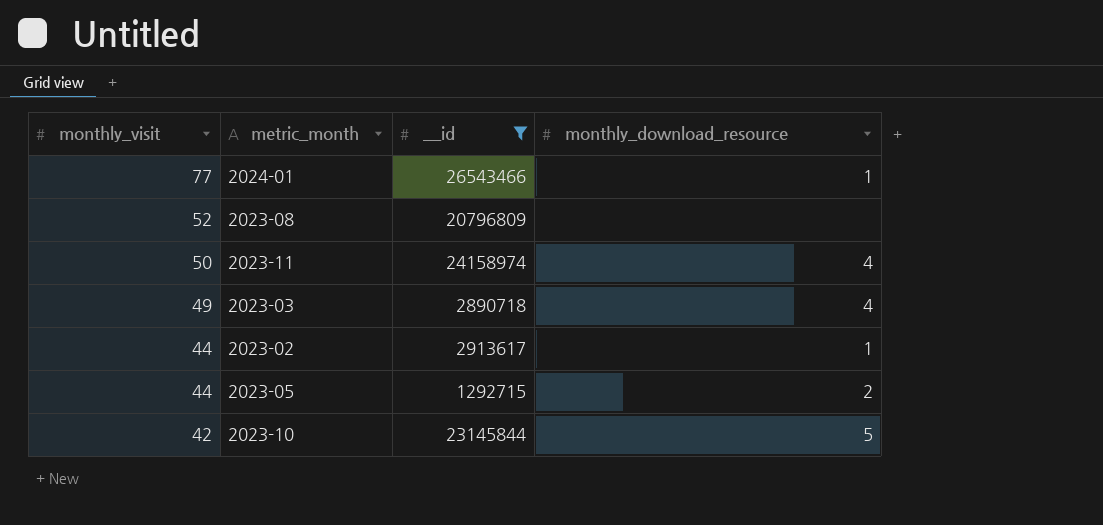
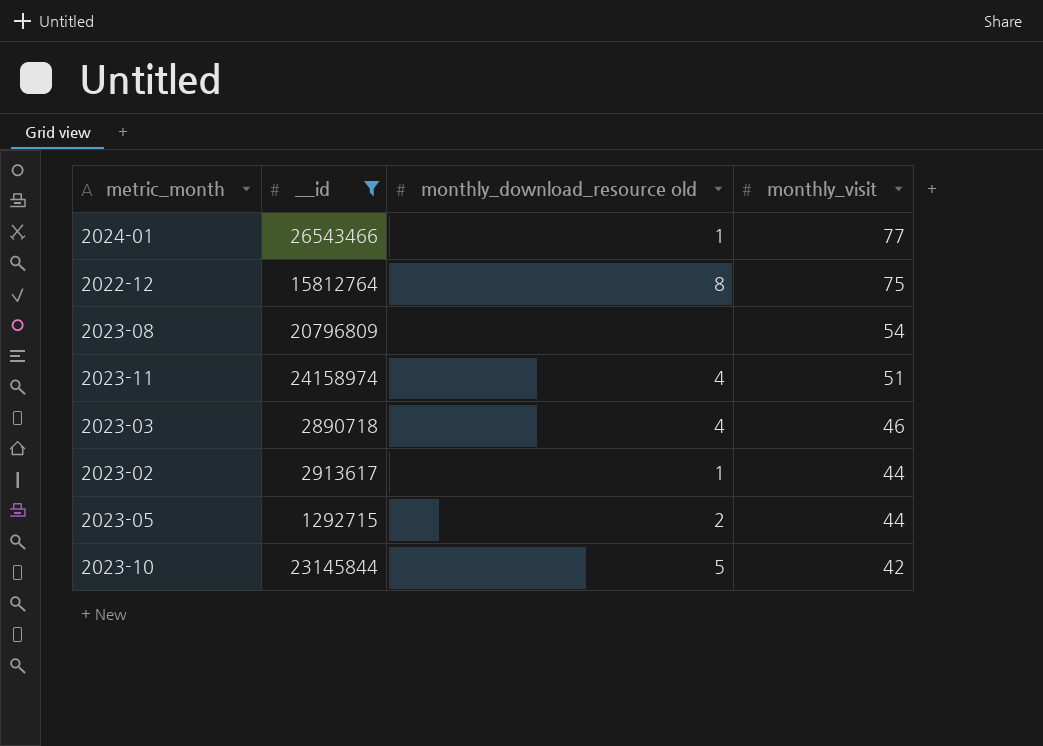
column name: monthly_download_resource -> monthly_download_resource old
column monthly_visit | position: 1 -> 4
row 2022-12: none -> 15812764 | 8 | 75
2023-08 | monthly_visit: 52 -> 54
2023-11 | monthly_visit: 50 -> 51
2023-03 | monthly_visit: 49 -> 46

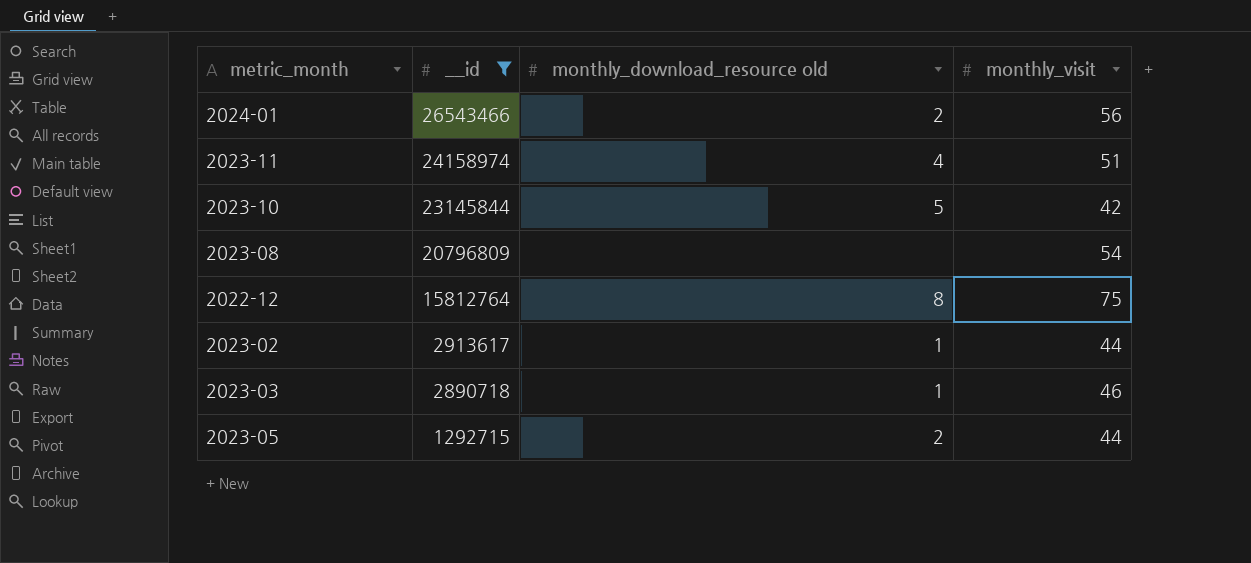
row order: monthly_visit descending -> __id descending
2024-01 | monthly_download_resource old: 1 -> 2
2024-01 | monthly_visit: 77 -> 56
2023-03 | monthly_download_resource old: 4 -> 1

